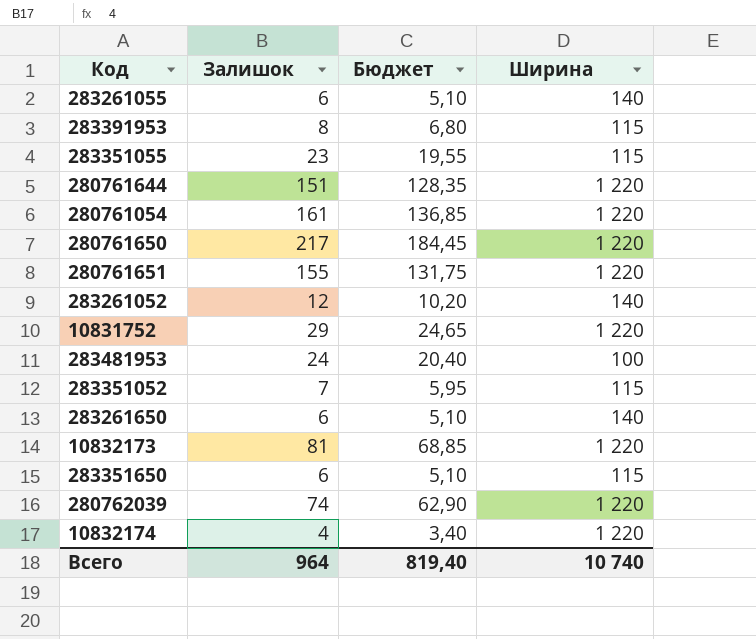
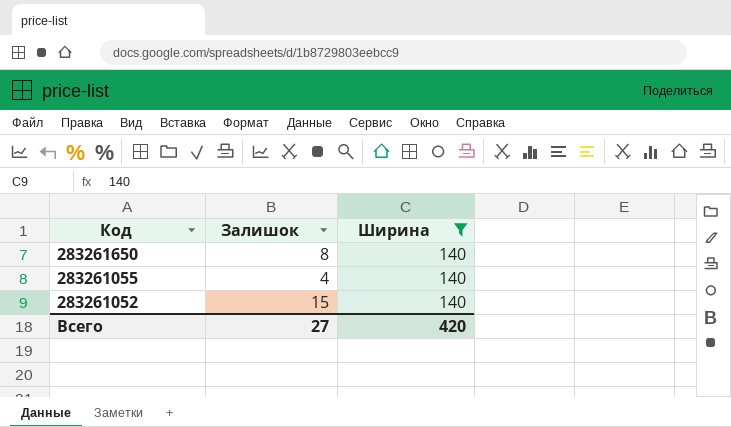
filter: none -> Ширина = 140
row order: none -> Код descending
column Бюджет | formula: [Залишок] * 0,85 -> none
283261650 | Залишок: 6 -> 8
283261055 | Залишок: 6 -> 4
283261052 | Залишок: 12 -> 15
Всего | Залишок: 964 -> 27
Всего | Ширина: 10 740 -> 420

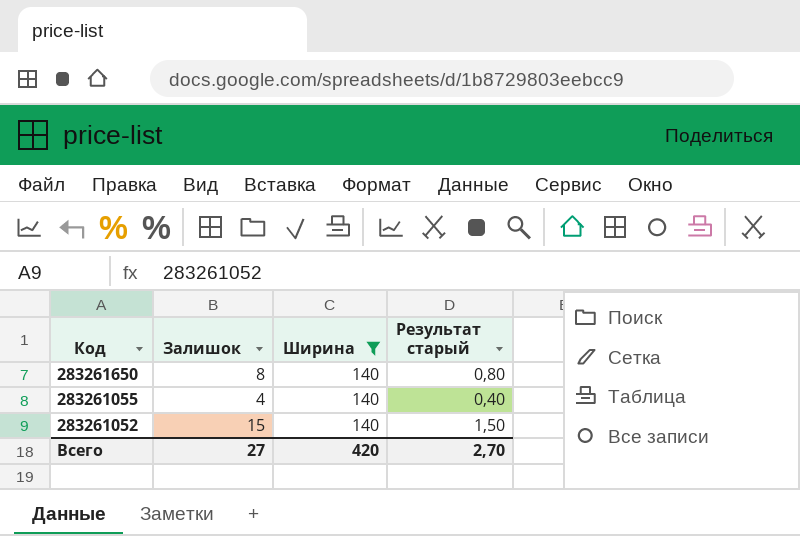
column Результат старый | formula: none -> [Залишок] * 0,1

